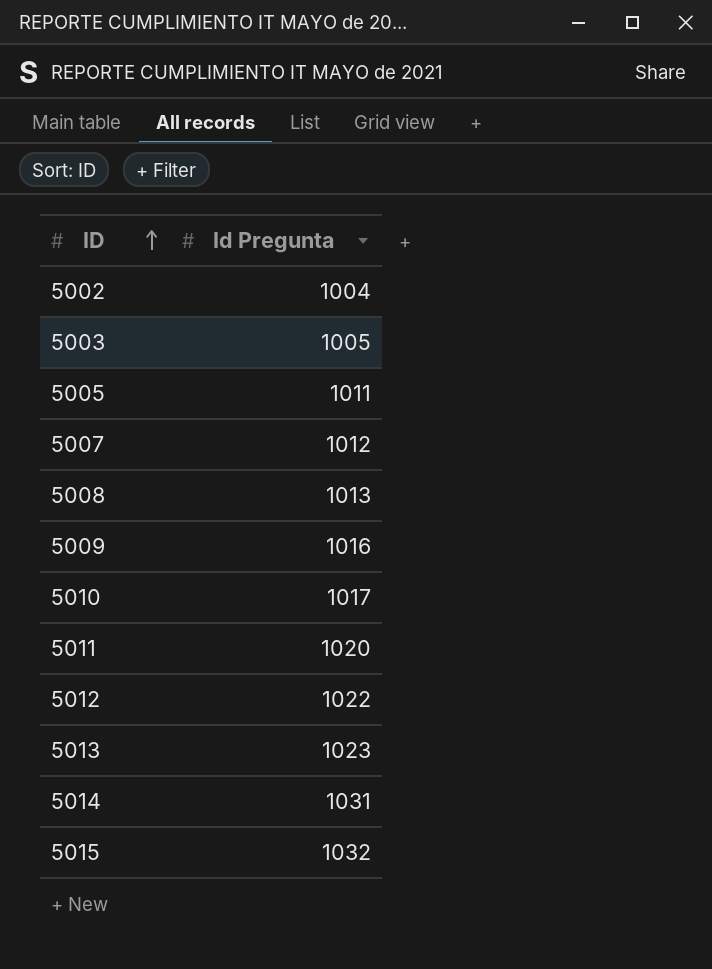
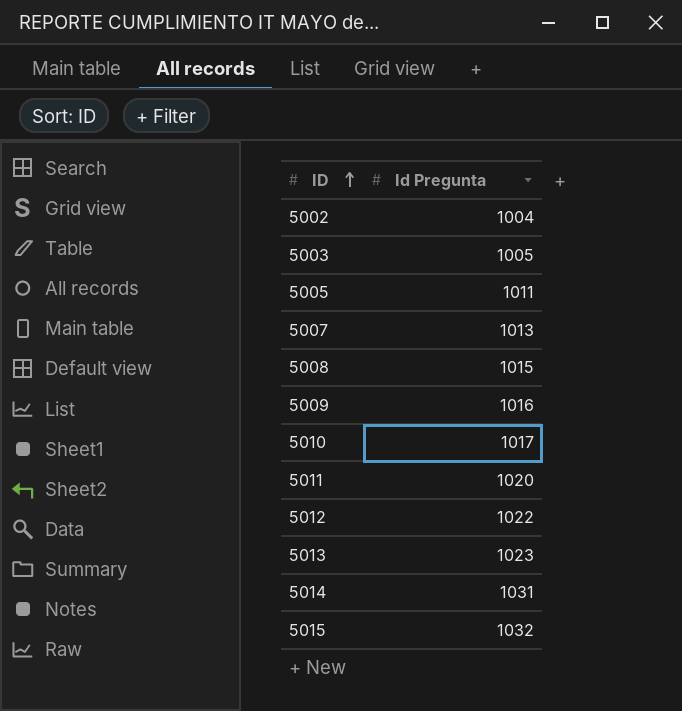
5007 | Id Pregunta: 1012 -> 1013
5008 | Id Pregunta: 1013 -> 1015

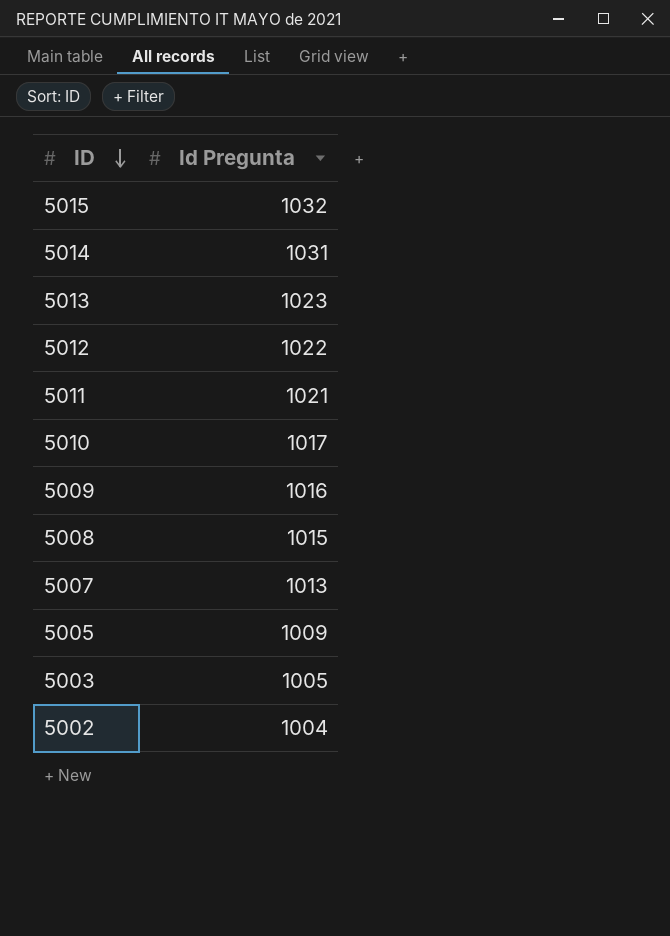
row order: ID ascending -> ID descending
5011 | Id Pregunta: 1020 -> 1021
5005 | Id Pregunta: 1011 -> 1009

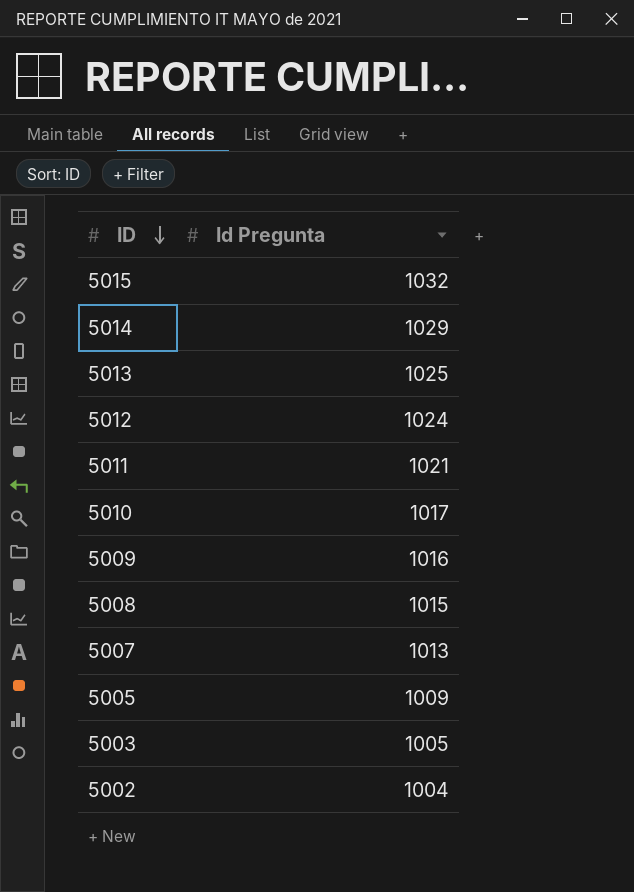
5014 | Id Pregunta: 1031 -> 1029
5013 | Id Pregunta: 1023 -> 1025
5012 | Id Pregunta: 1022 -> 1024

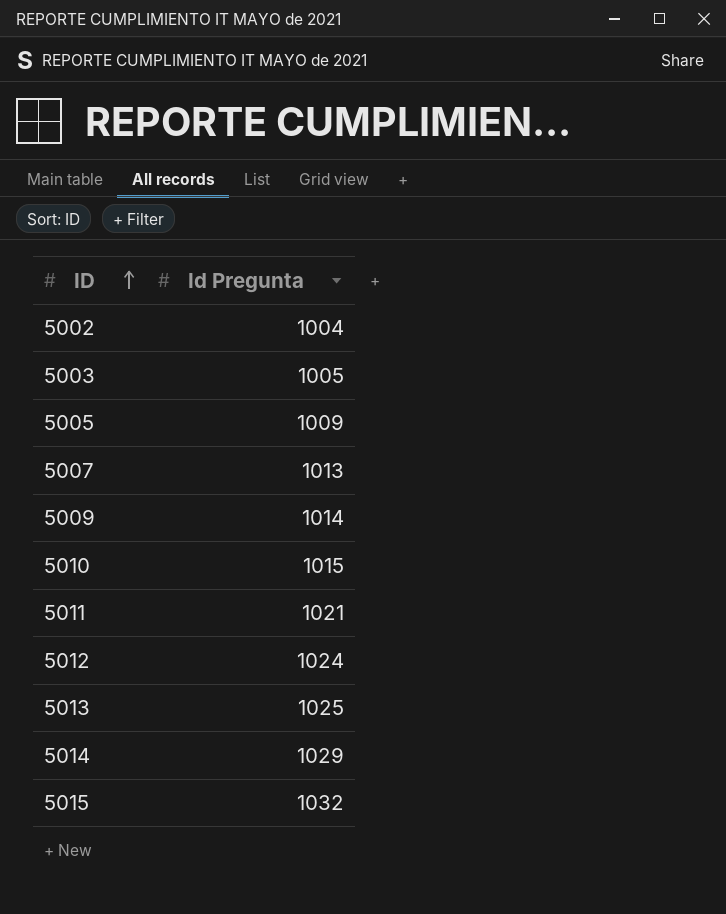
row order: ID descending -> ID ascending
row 5008: 1015 -> none
5009 | Id Pregunta: 1016 -> 1014
5010 | Id Pregunta: 1017 -> 1015

